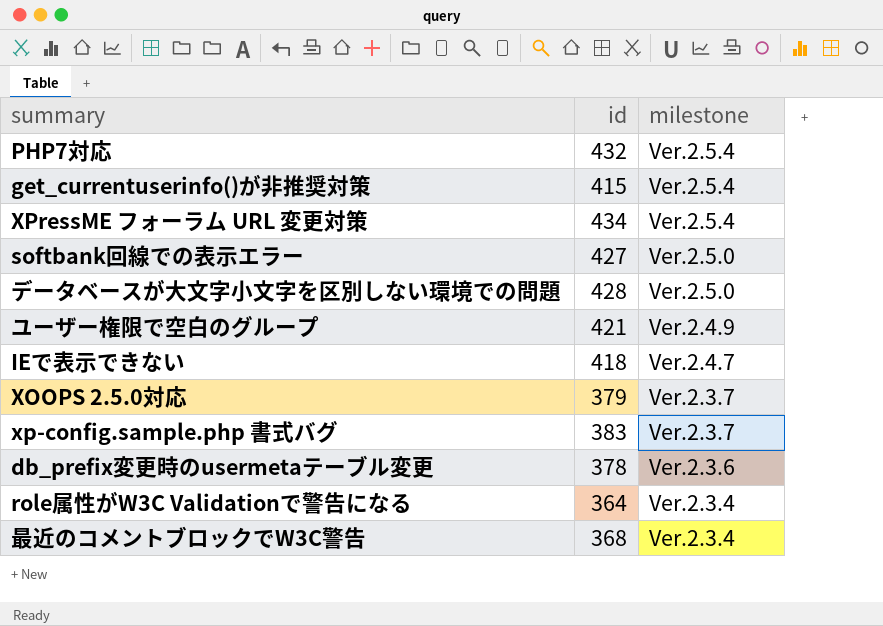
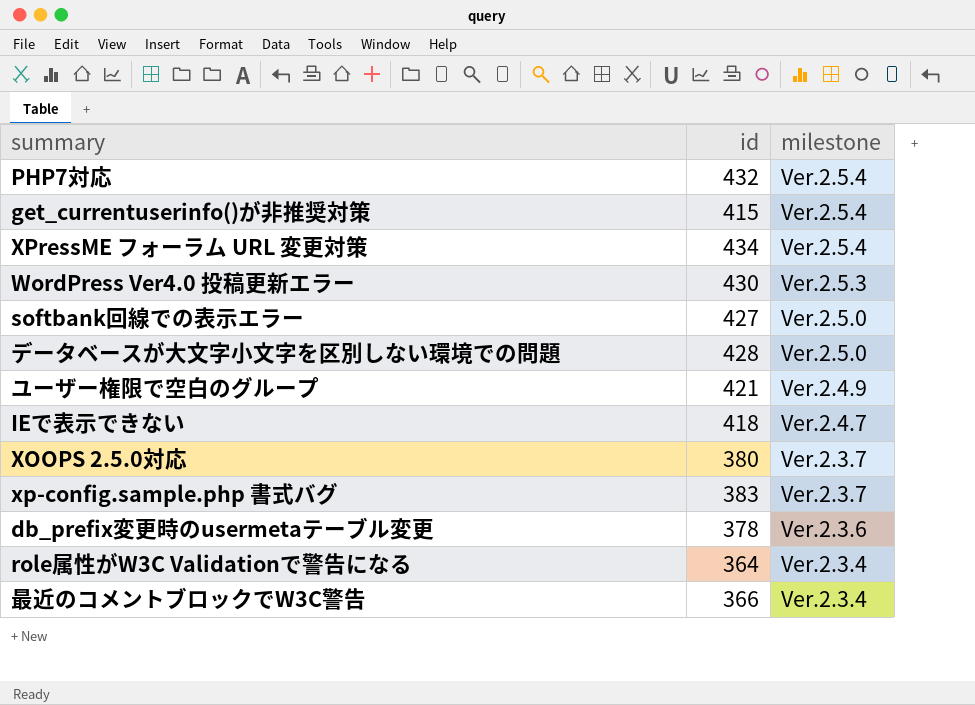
row WordPress Ver4.0 投稿更新エラー: none -> 430 | Ver.2.5.3
XOOPS 2.5.0対応 | id: 379 -> 380
最近のコメントブロックでW3C警告 | id: 368 -> 366

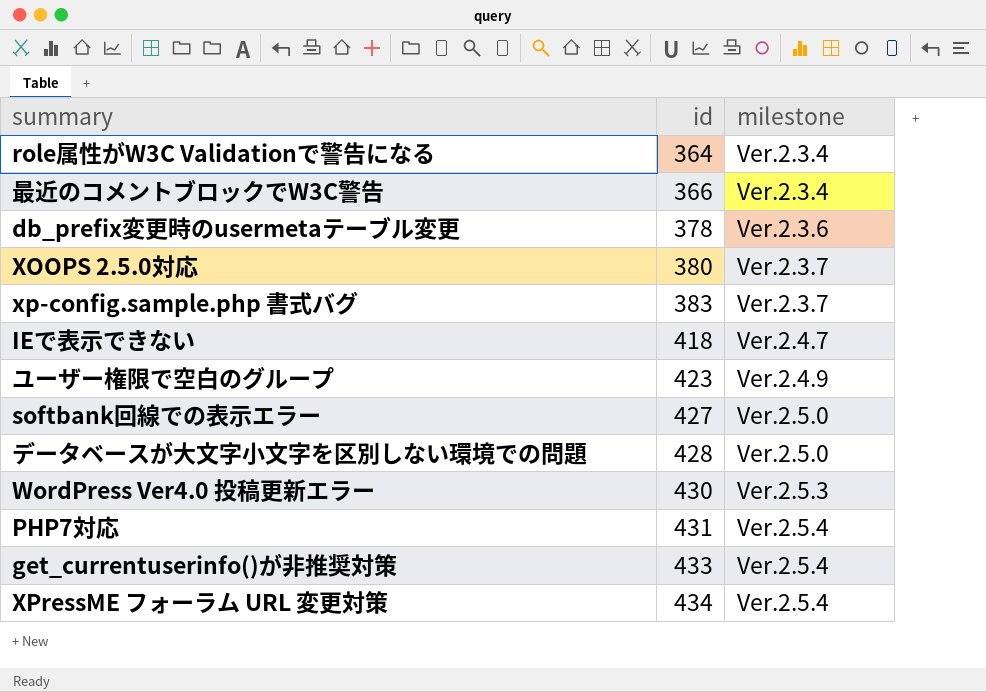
row order: milestone descending -> id ascending
ユーザー権限で空白のグループ | id: 421 -> 423
PHP7対応 | id: 432 -> 431
get_currentuserinfo()が非推奨対策 | id: 415 -> 433

